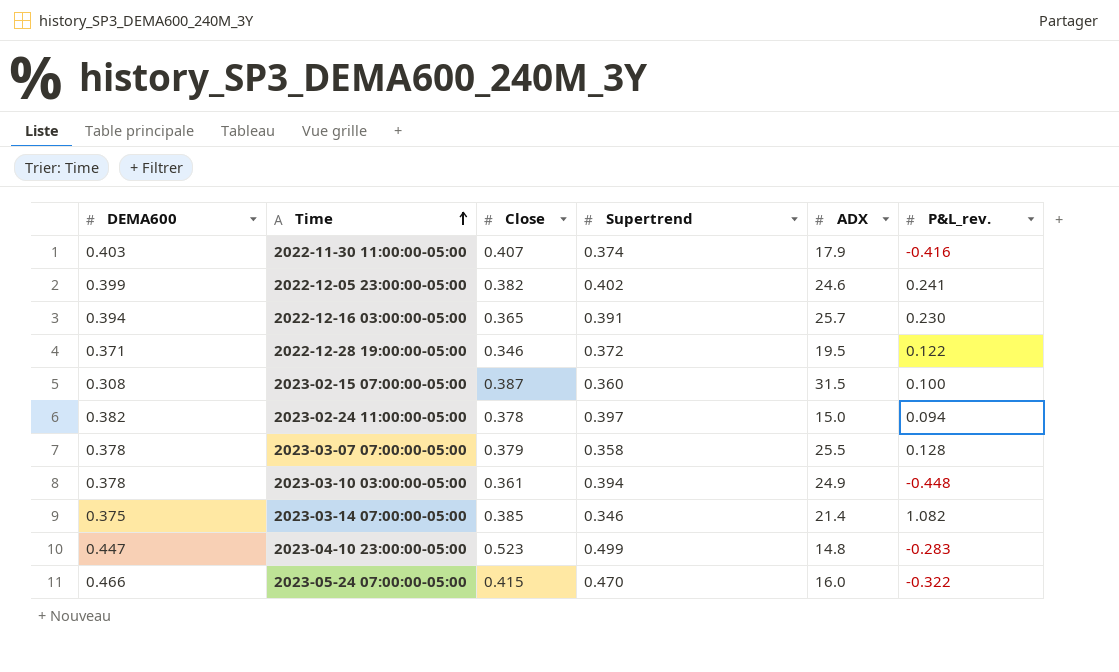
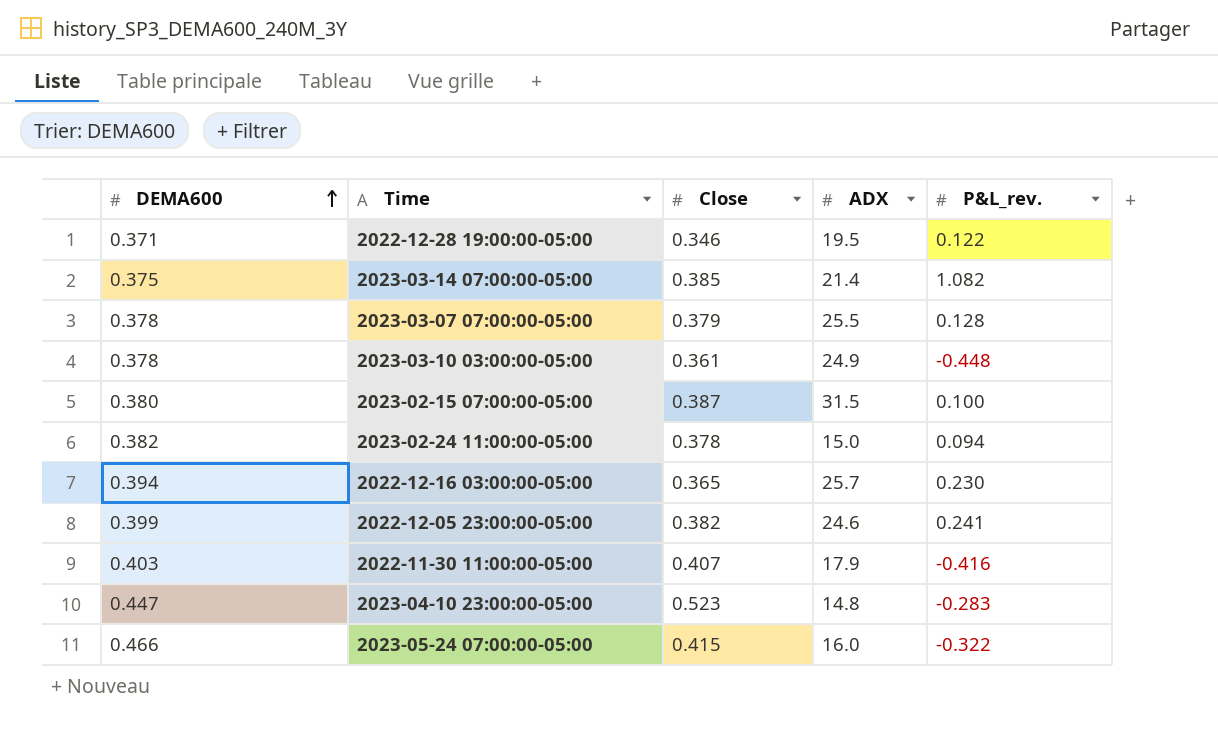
row order: Time ascending -> DEMA600 ascending
column Supertrend | position: 4 -> none
2023-02-15 07:00:00-05:00 | DEMA600: 0.308 -> 0.380

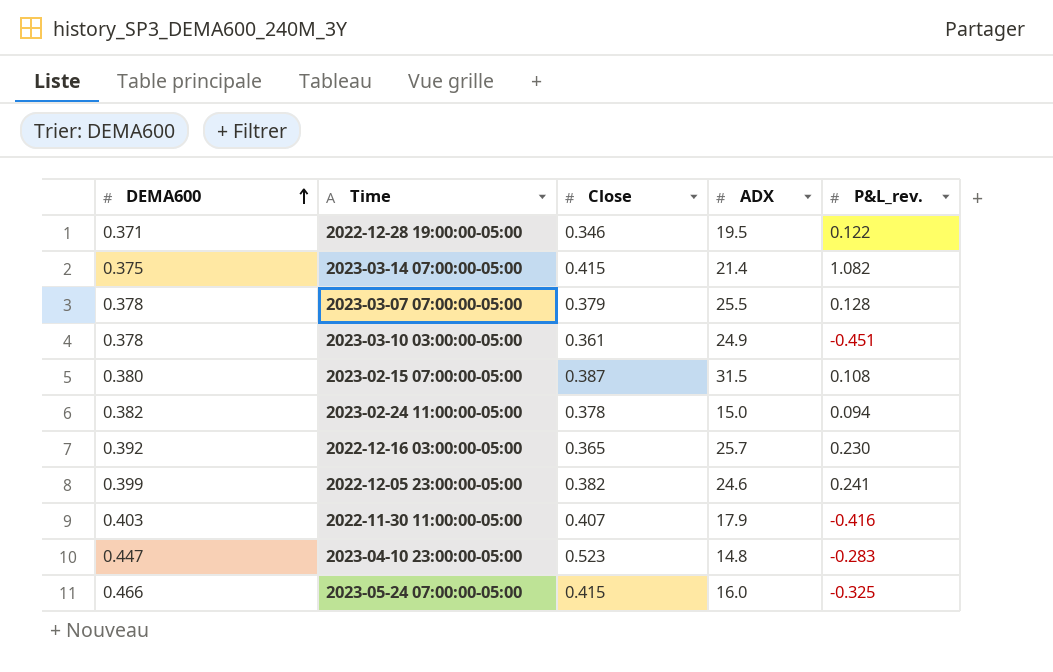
2023-03-14 07:00:00-05:00 | Close: 0.385 -> 0.415
2023-03-10 03:00:00-05:00 | P&L_rev.: -0.448 -> -0.451
2023-02-15 07:00:00-05:00 | P&L_rev.: 0.100 -> 0.108
2022-12-16 03:00:00-05:00 | DEMA600: 0.394 -> 0.392
2023-05-24 07:00:00-05:00 | P&L_rev.: -0.322 -> -0.325

